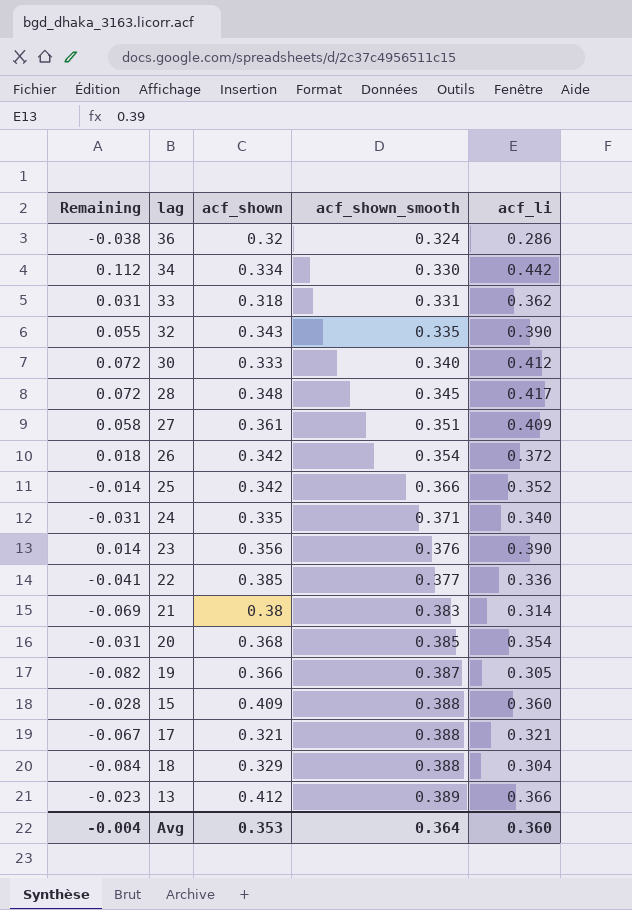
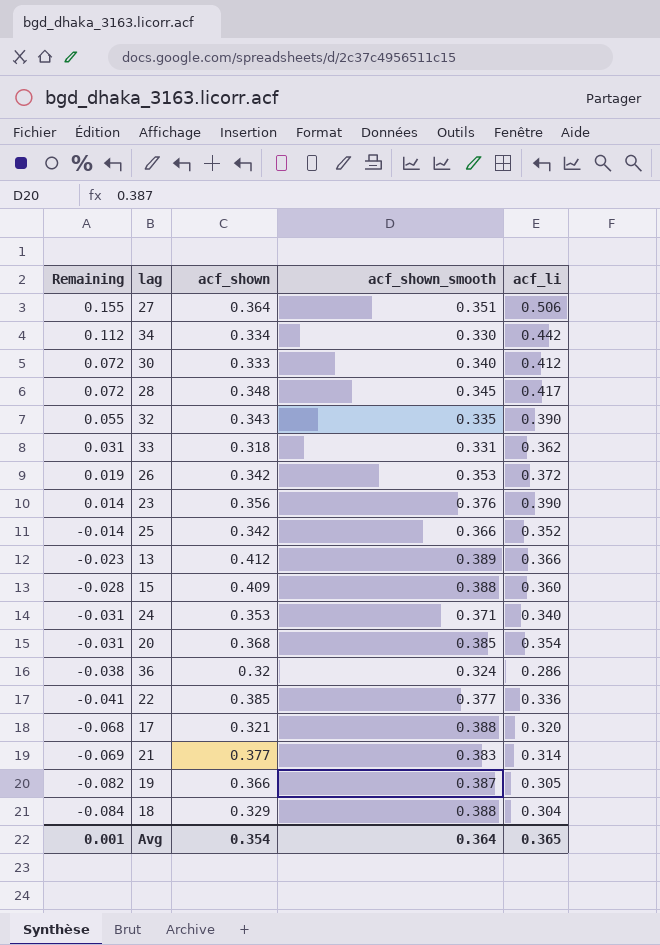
row order: acf_shown_smooth ascending -> Remaining descending
27 | Remaining: 0.058 -> 0.155
27 | acf_shown: 0.361 -> 0.364
27 | acf_li: 0.409 -> 0.506
26 | Remaining: 0.018 -> 0.019
26 | acf_shown_smooth: 0.354 -> 0.353
24 | acf_shown: 0.335 -> 0.353
17 | Remaining: -0.067 -> -0.068
17 | acf_li: 0.321 -> 0.320
21 | acf_shown: 0.38 -> 0.377
Avg | Remaining: -0.004 -> 0.001
Avg | acf_shown: 0.353 -> 0.354
Avg | acf_li: 0.360 -> 0.365

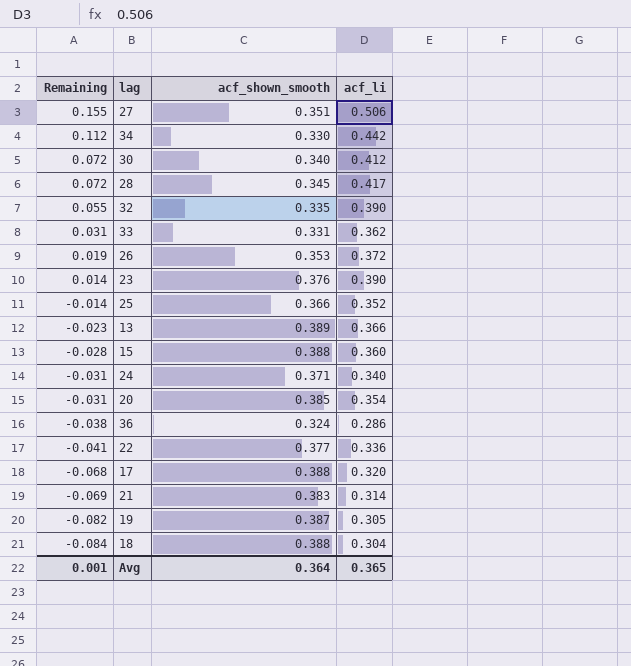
column acf_shown | position: 3 -> none

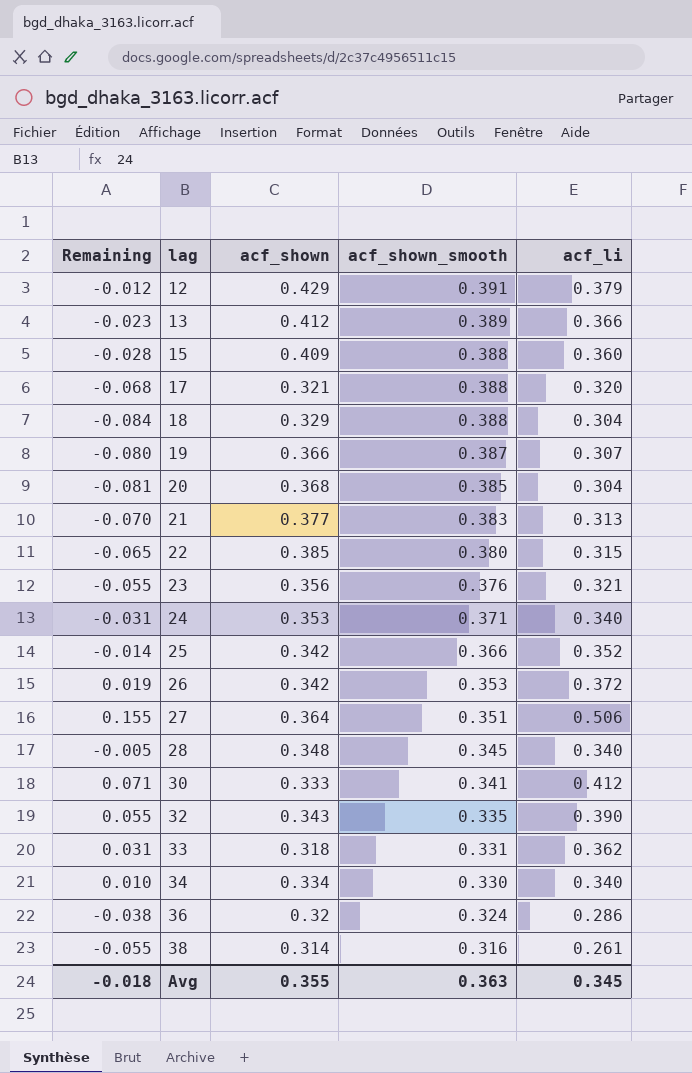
row order: Remaining descending -> lag ascending
column acf_shown | position: none -> 3
row 12: none -> -0.012 | 0.429 | 0.391 | 0.379
19 | Remaining: -0.082 -> -0.080
19 | acf_li: 0.305 -> 0.307
20 | Remaining: -0.031 -> -0.081
20 | acf_li: 0.354 -> 0.304
21 | Remaining: -0.069 -> -0.070
21 | acf_li: 0.314 -> 0.313
22 | Remaining: -0.041 -> -0.065
22 | acf_shown_smooth: 0.377 -> 0.380
22 | acf_li: 0.336 -> 0.315
23 | Remaining: 0.014 -> -0.055
23 | acf_li: 0.390 -> 0.321
28 | Remaining: 0.072 -> -0.005
28 | acf_li: 0.417 -> 0.340
30 | Remaining: 0.072 -> 0.071
30 | acf_shown_smooth: 0.340 -> 0.341
34 | Remaining: 0.112 -> 0.010
34 | acf_li: 0.442 -> 0.340
row 38: none -> -0.055 | 0.314 | 0.316 | 0.261
Avg | Remaining: 0.001 -> -0.018
Avg | acf_shown_smooth: 0.364 -> 0.363
Avg | acf_li: 0.365 -> 0.345

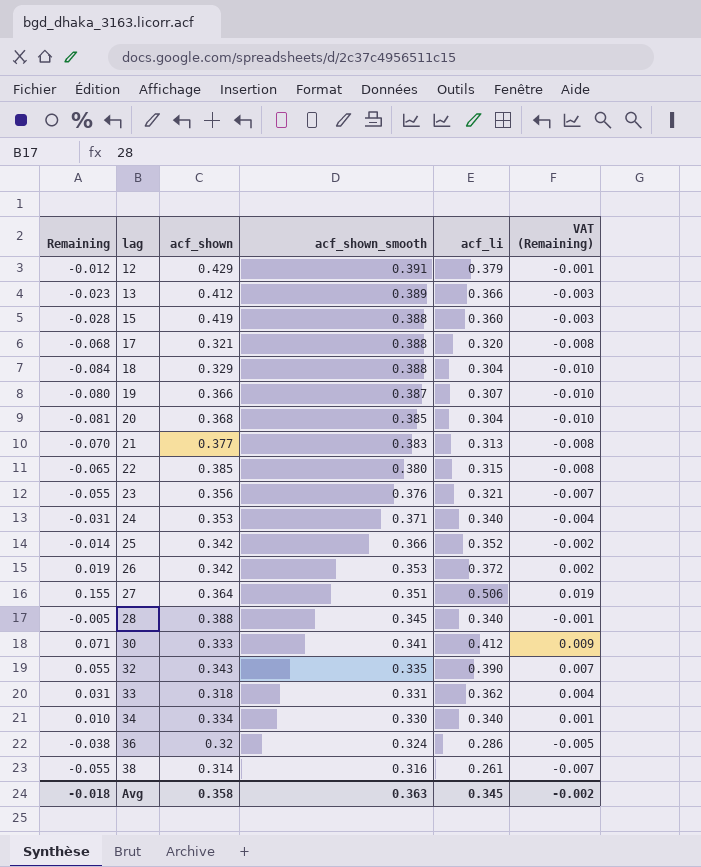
column VAT (Remaining) | formula: none -> [Remaining] * 0.12
15 | acf_shown: 0.409 -> 0.419
28 | acf_shown: 0.348 -> 0.388
Avg | acf_shown: 0.355 -> 0.358

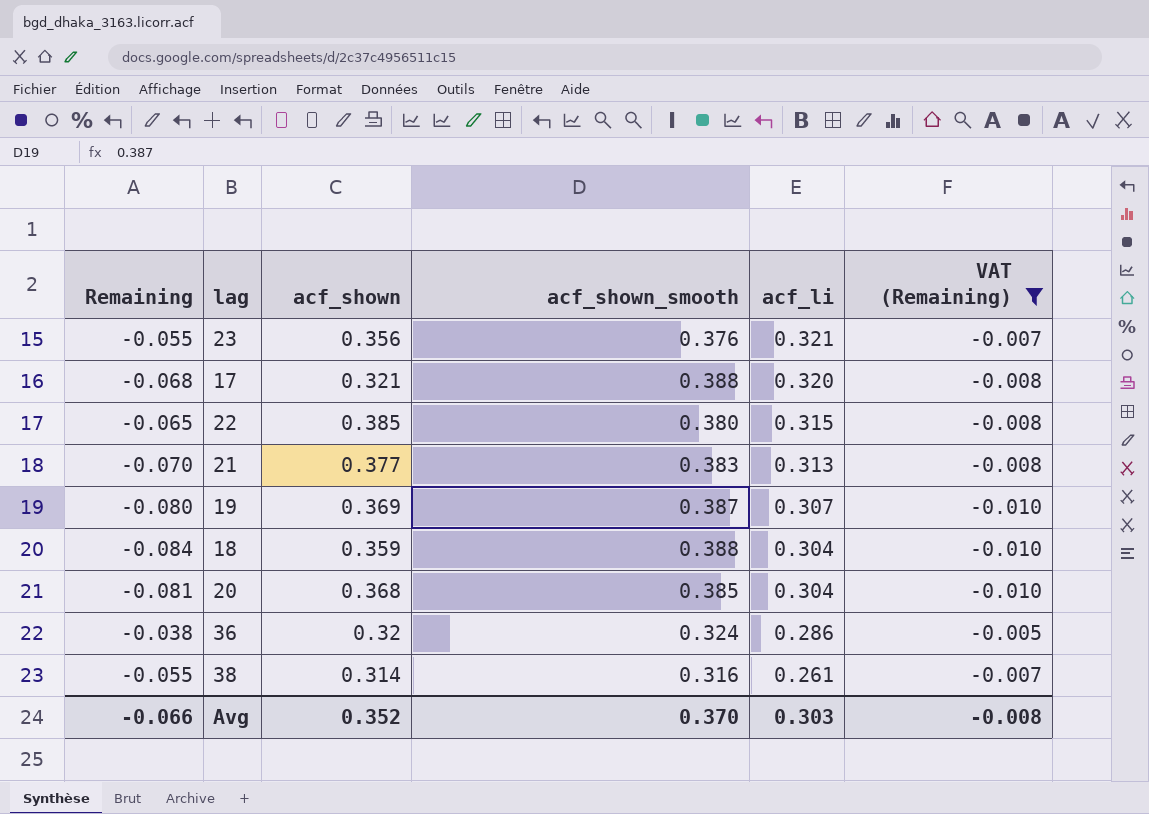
filter: none -> VAT (Remaining) <= -0.005
row order: lag ascending -> acf_li descending
19 | acf_shown: 0.366 -> 0.369
18 | acf_shown: 0.329 -> 0.359
Avg | Remaining: -0.018 -> -0.066
Avg | acf_shown: 0.358 -> 0.352
Avg | acf_shown_smooth: 0.363 -> 0.370
Avg | acf_li: 0.345 -> 0.303
Avg | VAT (Remaining): -0.002 -> -0.008

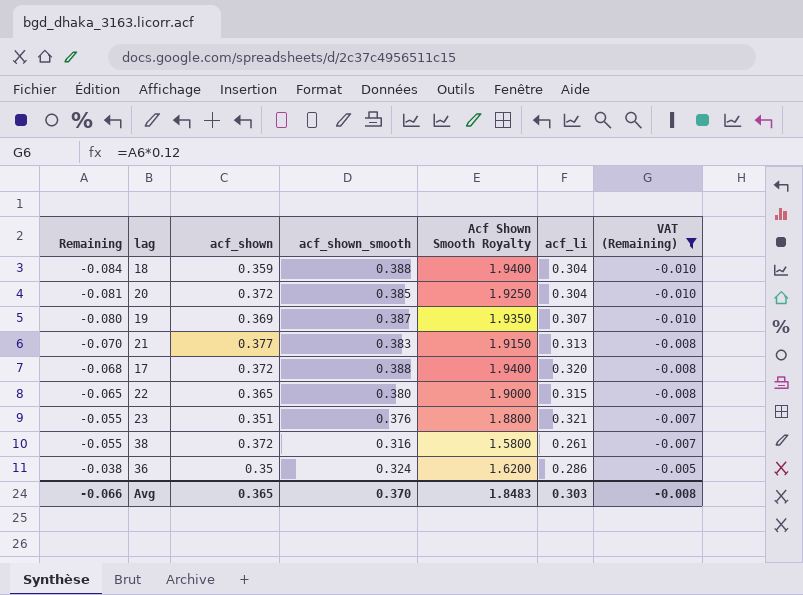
row order: acf_li descending -> Remaining ascending
column Acf Shown Smooth Royalty | formula: none -> [acf_shown_smooth] * 5
20 | acf_shown: 0.368 -> 0.372
17 | acf_shown: 0.321 -> 0.372
22 | acf_shown: 0.385 -> 0.365
23 | acf_shown: 0.356 -> 0.351
38 | acf_shown: 0.314 -> 0.372
36 | acf_shown: 0.32 -> 0.35
Avg | acf_shown: 0.352 -> 0.365

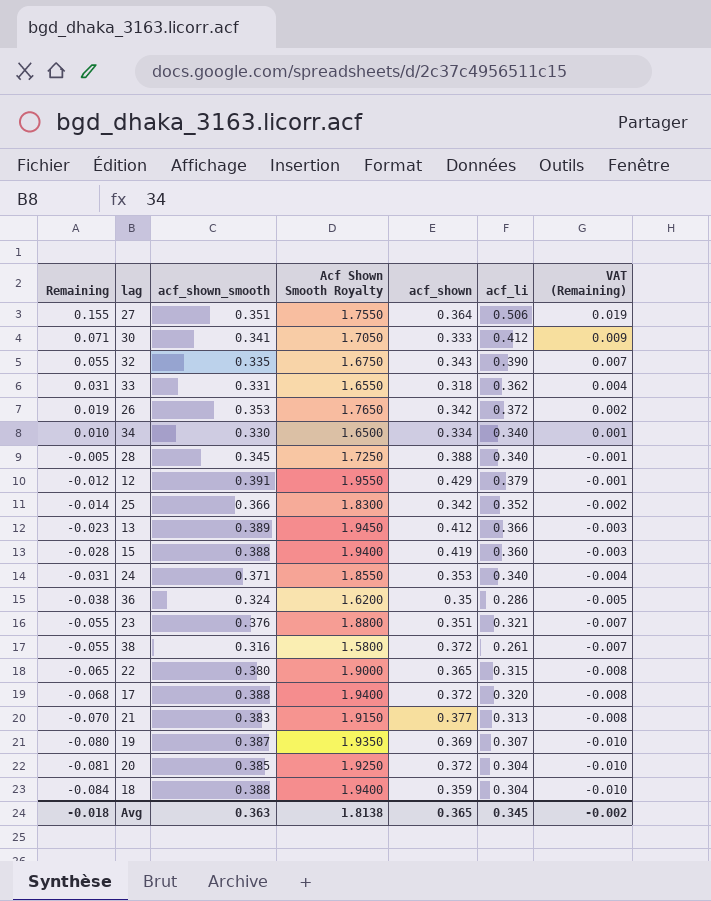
filter: VAT (Remaining) <= -0.005 -> none
row order: Remaining ascending -> Remaining descending
column acf_shown | position: 3 -> 5
Avg | Remaining: -0.066 -> -0.018
Avg | acf_shown_smooth: 0.370 -> 0.363
Avg | Acf Shown Smooth Royalty: 1.8483 -> 1.8138
Avg | acf_li: 0.303 -> 0.345
Avg | VAT (Remaining): -0.008 -> -0.002

